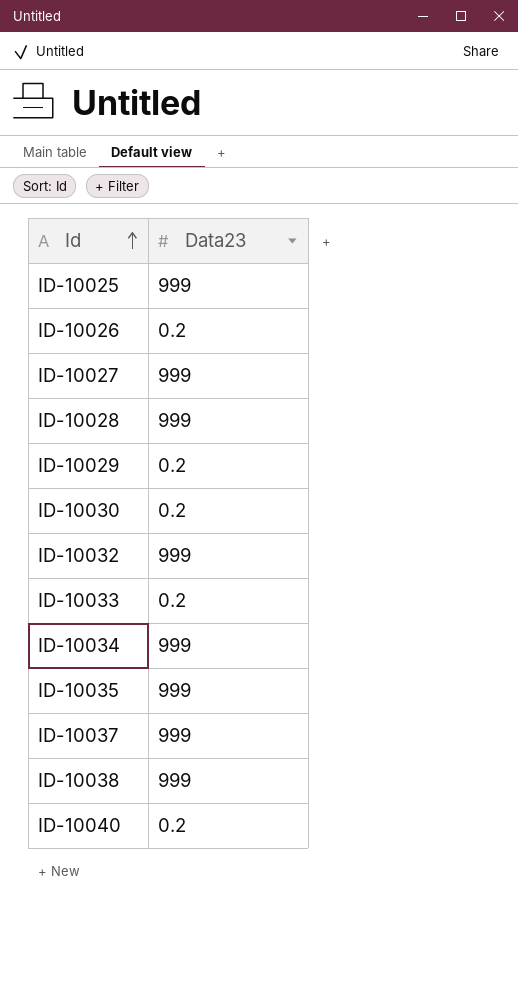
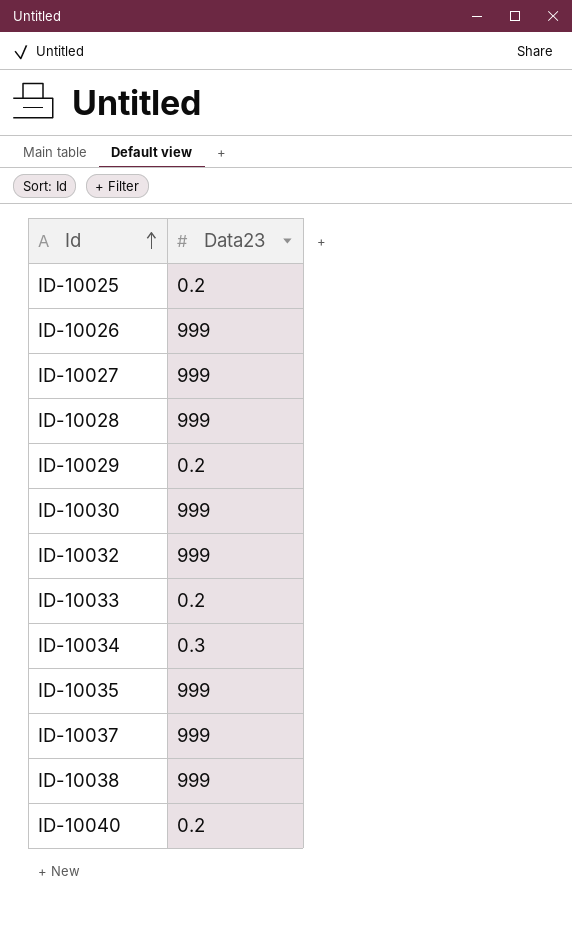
ID-10025 | Data23: 999 -> 0.2
ID-10026 | Data23: 0.2 -> 999
ID-10030 | Data23: 0.2 -> 999
ID-10034 | Data23: 999 -> 0.3

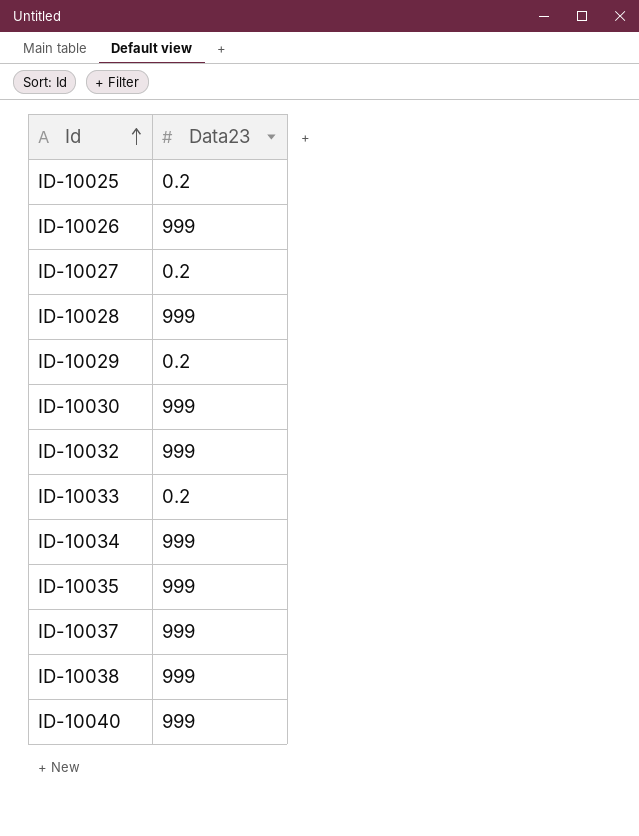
ID-10027 | Data23: 999 -> 0.2
ID-10034 | Data23: 0.3 -> 999
ID-10040 | Data23: 0.2 -> 999

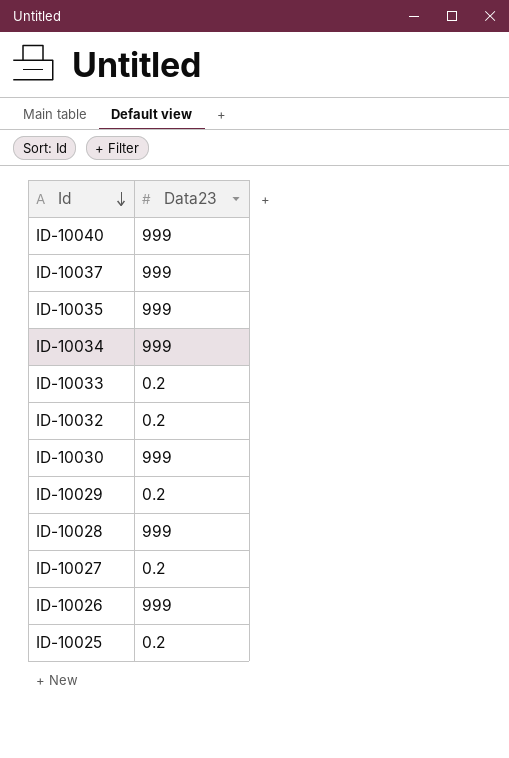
row order: Id ascending -> Id descending
row ID-10038: 999 -> none
ID-10032 | Data23: 999 -> 0.2

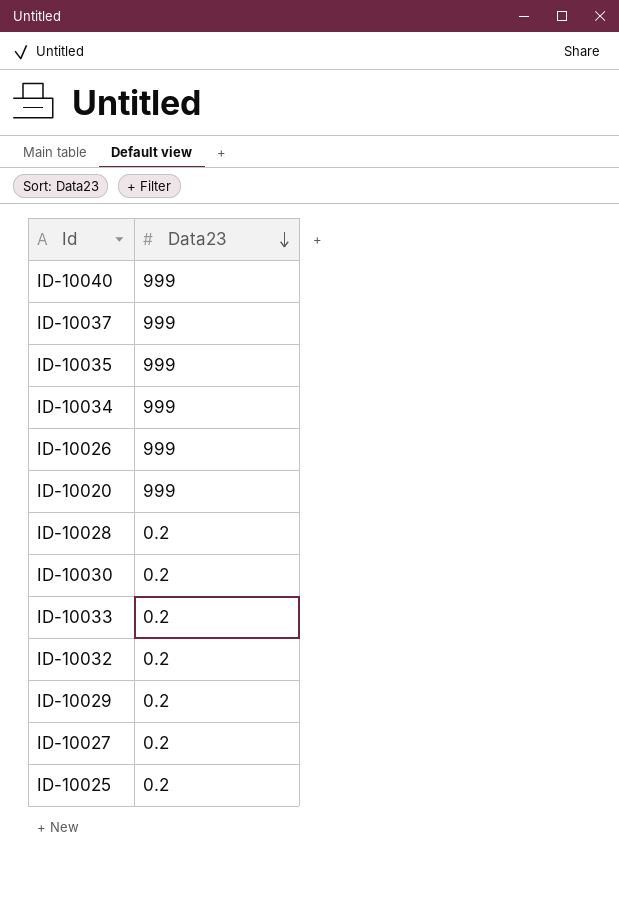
row order: Id descending -> Data23 descending
row ID-10020: none -> 999
ID-10028 | Data23: 999 -> 0.2
ID-10030 | Data23: 999 -> 0.2

